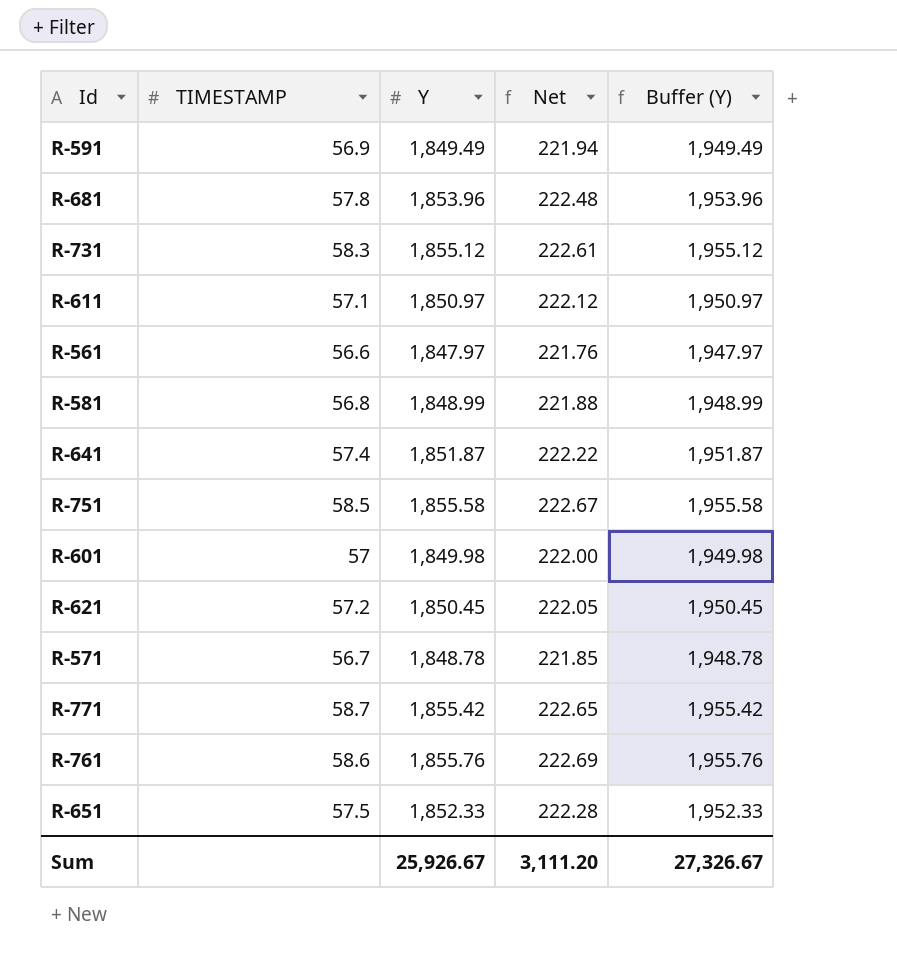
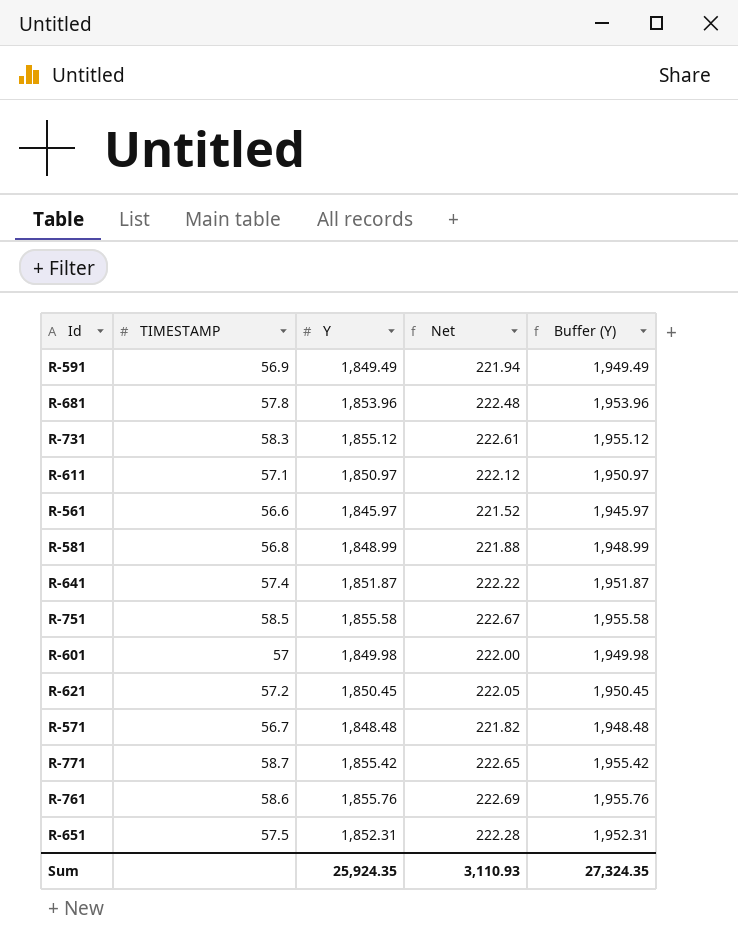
R-561 | Y: 1,847.97 -> 1,845.97
R-561 | Net: 221.76 -> 221.52
R-561 | Buffer (Y): 1,947.97 -> 1,945.97
R-571 | Y: 1,848.78 -> 1,848.48
R-571 | Net: 221.85 -> 221.82
R-571 | Buffer (Y): 1,948.78 -> 1,948.48
R-651 | Y: 1,852.33 -> 1,852.31
R-651 | Buffer (Y): 1,952.33 -> 1,952.31
Sum | Y: 25,926.67 -> 25,924.35
Sum | Net: 3,111.20 -> 3,110.93
Sum | Buffer (Y): 27,326.67 -> 27,324.35

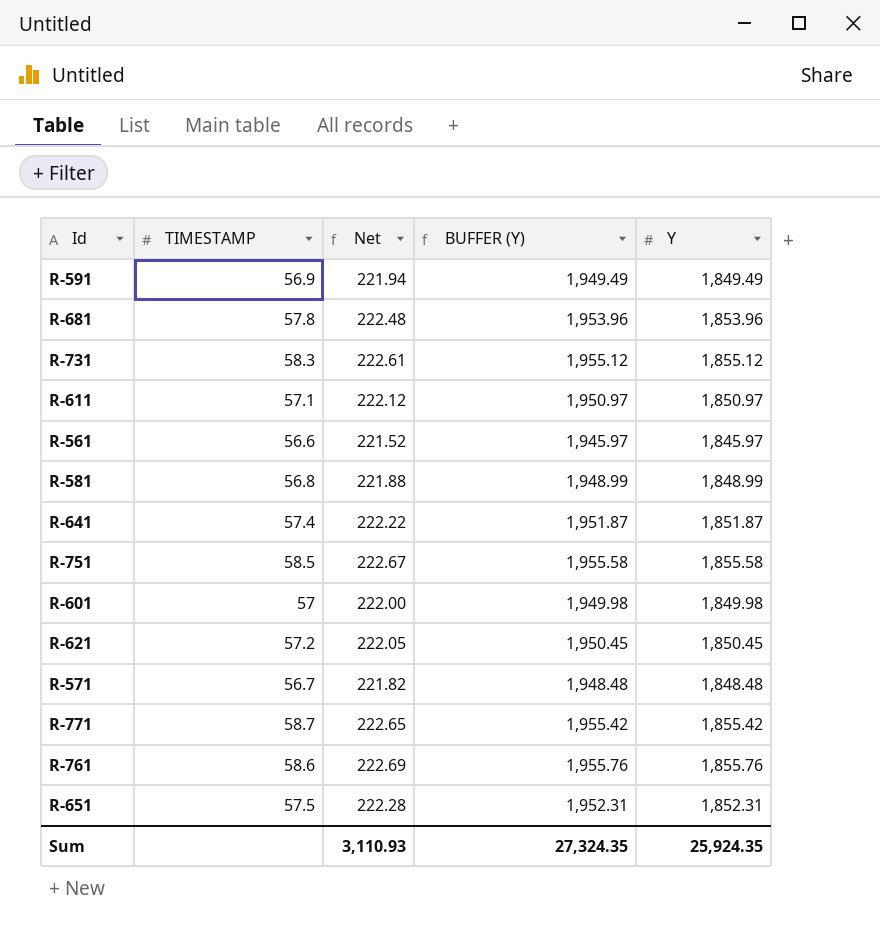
column name: Buffer (Y) -> BUFFER (Y)
column Y | position: 3 -> 5

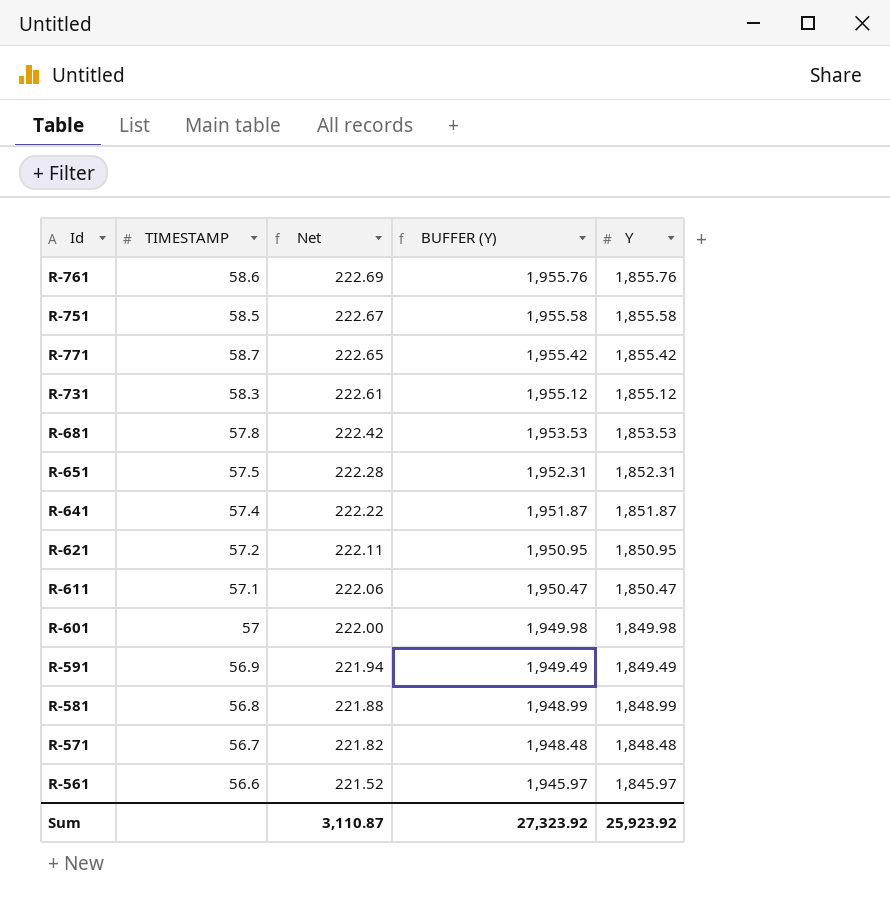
row order: none -> Net descending
R-681 | Net: 222.48 -> 222.42
R-681 | BUFFER (Y): 1,953.96 -> 1,953.53
R-681 | Y: 1,853.96 -> 1,853.53
R-621 | Net: 222.05 -> 222.11
R-621 | BUFFER (Y): 1,950.45 -> 1,950.95
R-621 | Y: 1,850.45 -> 1,850.95
R-611 | Net: 222.12 -> 222.06
R-611 | BUFFER (Y): 1,950.97 -> 1,950.47
R-611 | Y: 1,850.97 -> 1,850.47
Sum | Net: 3,110.93 -> 3,110.87
Sum | BUFFER (Y): 27,324.35 -> 27,323.92
Sum | Y: 25,924.35 -> 25,923.92

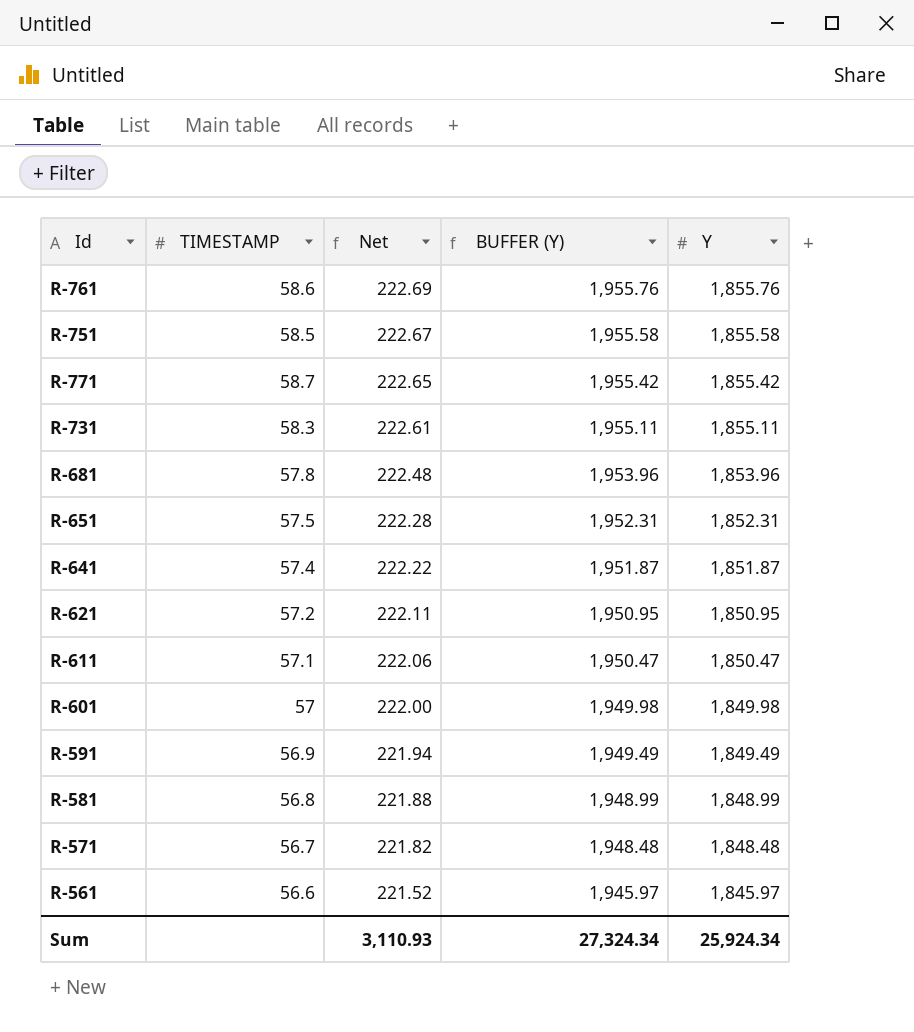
R-731 | BUFFER (Y): 1,955.12 -> 1,955.11
R-731 | Y: 1,855.12 -> 1,855.11
R-681 | Net: 222.42 -> 222.48
R-681 | BUFFER (Y): 1,953.53 -> 1,953.96
R-681 | Y: 1,853.53 -> 1,853.96
Sum | Net: 3,110.87 -> 3,110.93
Sum | BUFFER (Y): 27,323.92 -> 27,324.34
Sum | Y: 25,923.92 -> 25,924.34

